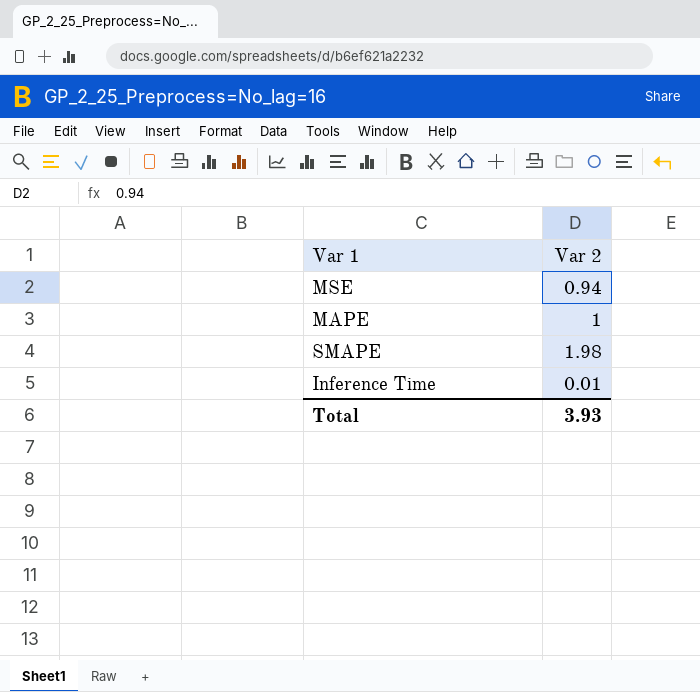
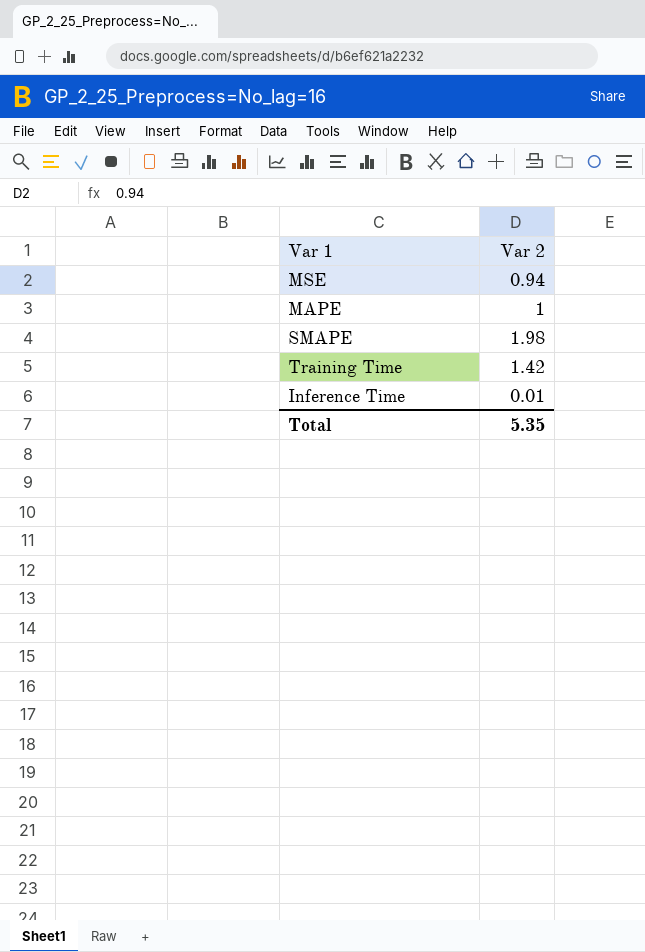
row Training Time: none -> 1.42
Total | Var 2: 3.93 -> 5.35

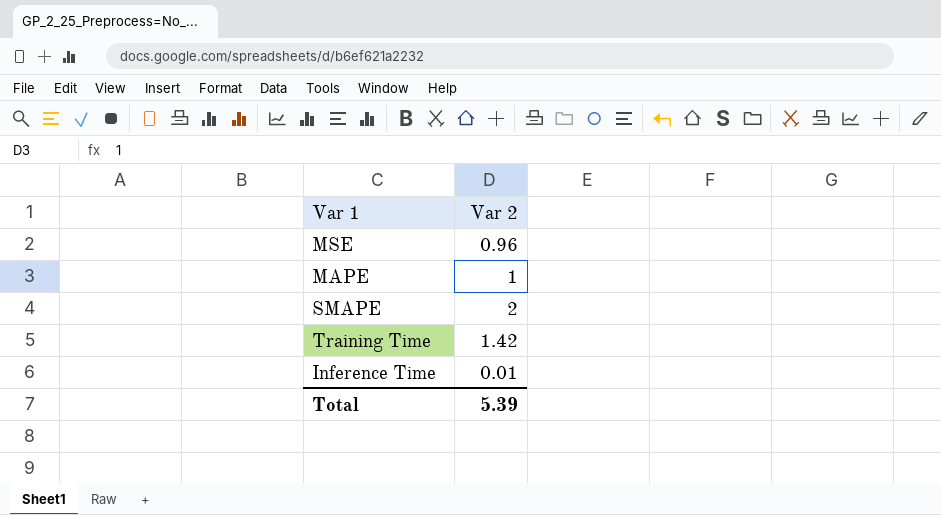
MSE | Var 2: 0.94 -> 0.96
SMAPE | Var 2: 1.98 -> 2
Total | Var 2: 5.35 -> 5.39

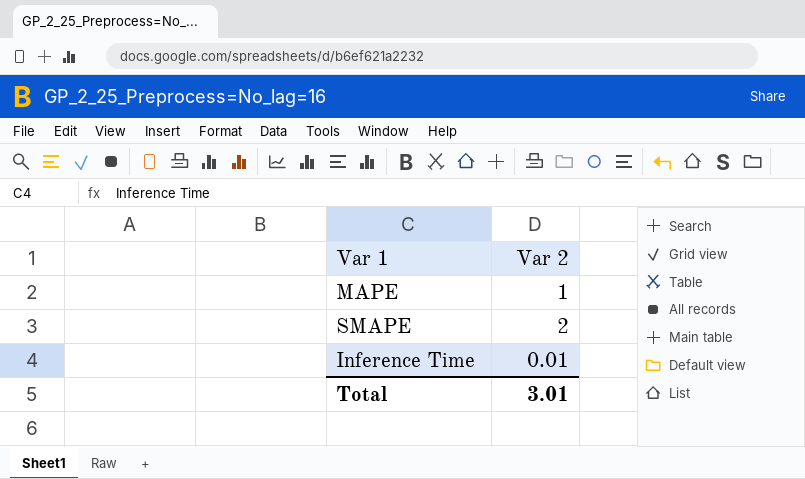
row MSE: 0.96 -> none
row Training Time: 1.42 -> none
Total | Var 2: 5.39 -> 3.01

